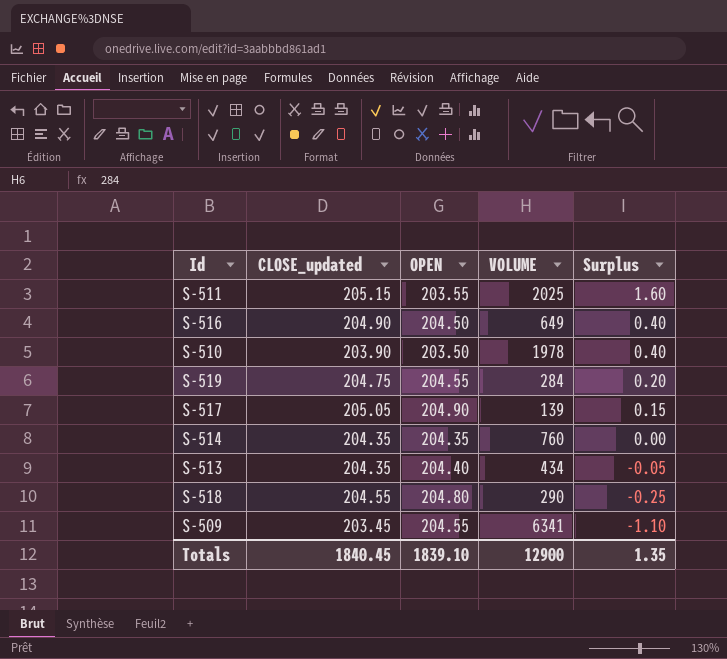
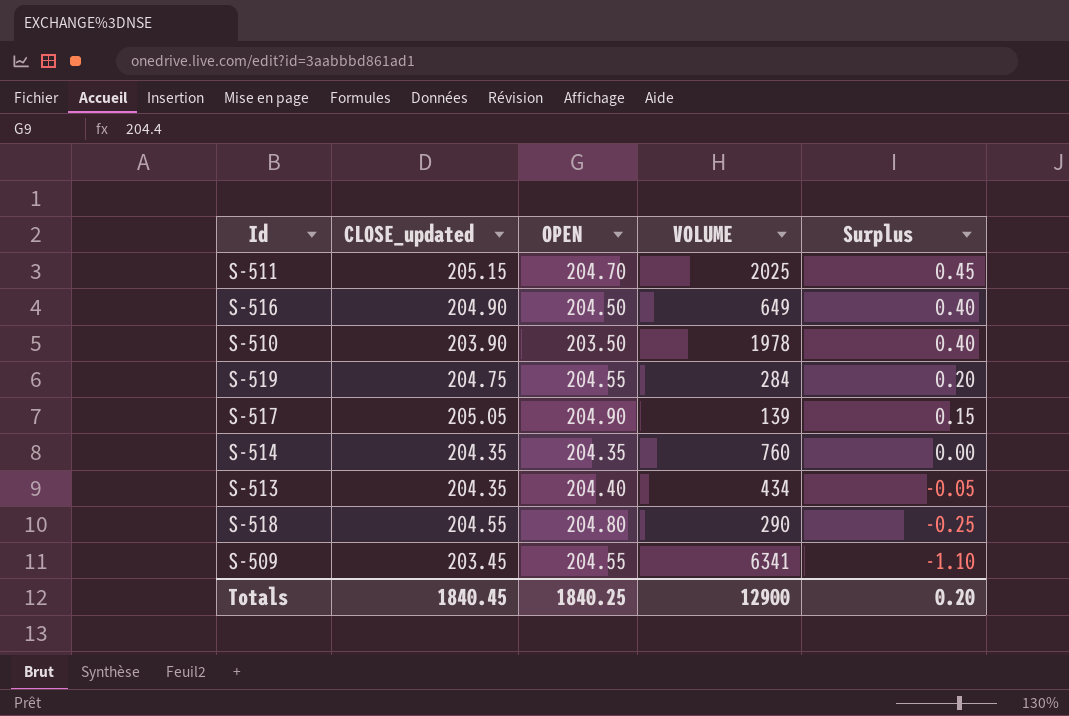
S-511 | OPEN: 203.55 -> 204.70
S-511 | Surplus: 1.60 -> 0.45
Totals | OPEN: 1839.10 -> 1840.25
Totals | Surplus: 1.35 -> 0.20

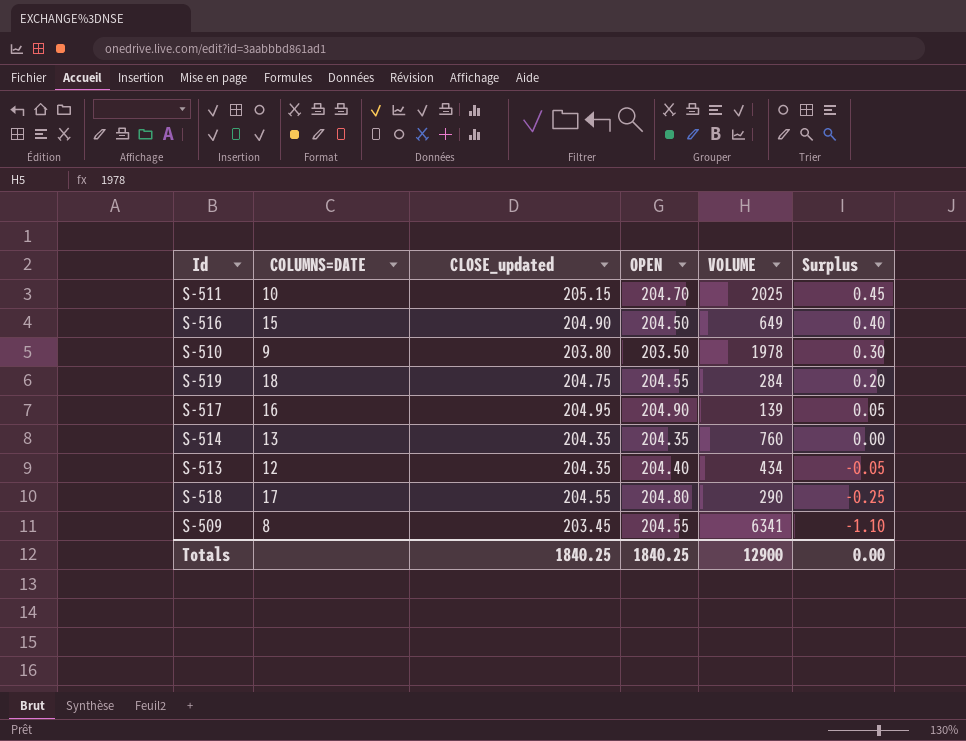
column COLUMNS=DATE | position: none -> 2
S-510 | CLOSE_updated: 203.90 -> 203.80
S-510 | Surplus: 0.40 -> 0.30
S-517 | CLOSE_updated: 205.05 -> 204.95
S-517 | Surplus: 0.15 -> 0.05
Totals | CLOSE_updated: 1840.45 -> 1840.25
Totals | Surplus: 0.20 -> 0.00

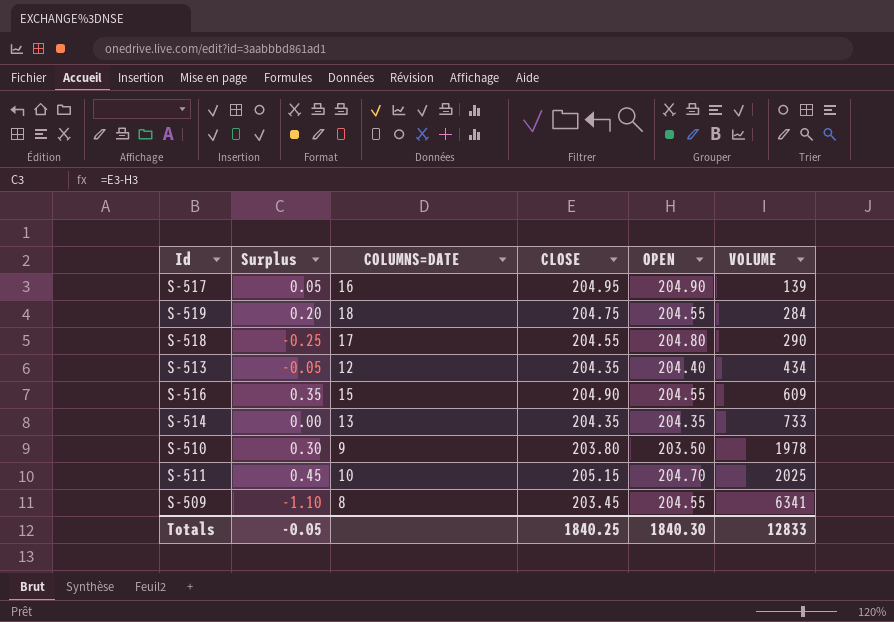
row order: Surplus descending -> VOLUME ascending
column Surplus | position: 6 -> 2
column name: CLOSE_updated -> CLOSE
S-516 | Surplus: 0.40 -> 0.35
S-516 | OPEN: 204.50 -> 204.55
S-516 | VOLUME: 649 -> 609
S-514 | VOLUME: 760 -> 733
Totals | Surplus: 0.00 -> -0.05
Totals | OPEN: 1840.25 -> 1840.30
Totals | VOLUME: 12900 -> 12833

